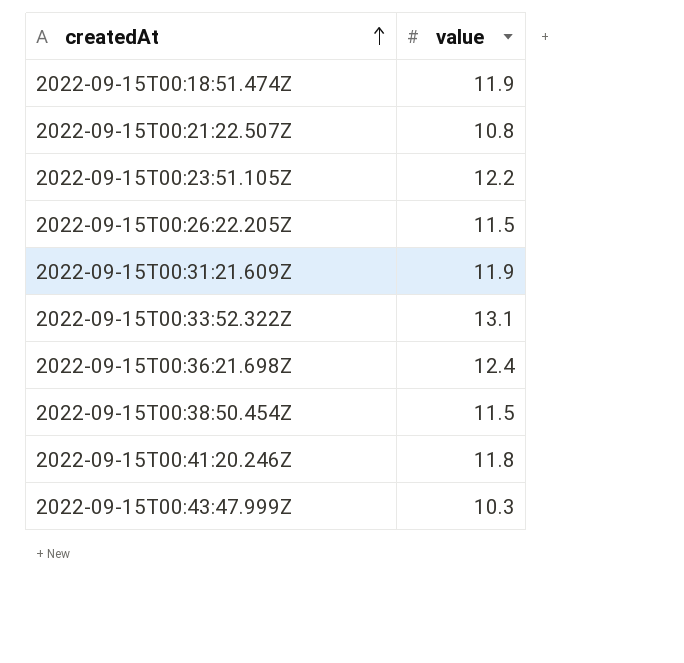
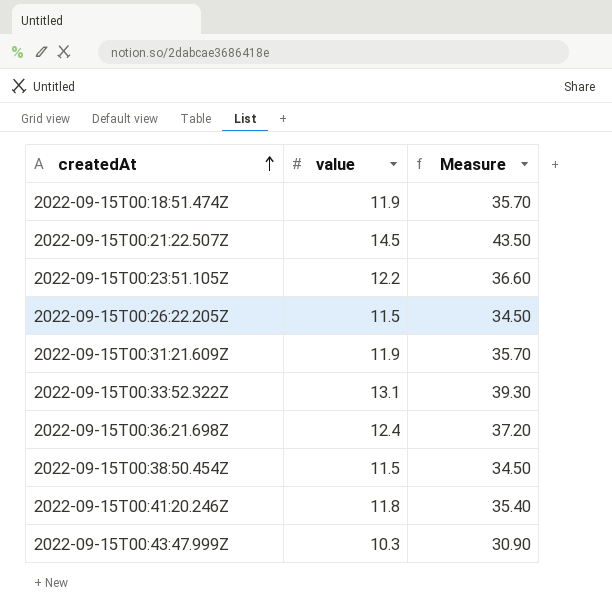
column Measure | formula: none -> [value] * 3
2022-09-15T00:21:22.507Z | value: 10.8 -> 14.5

